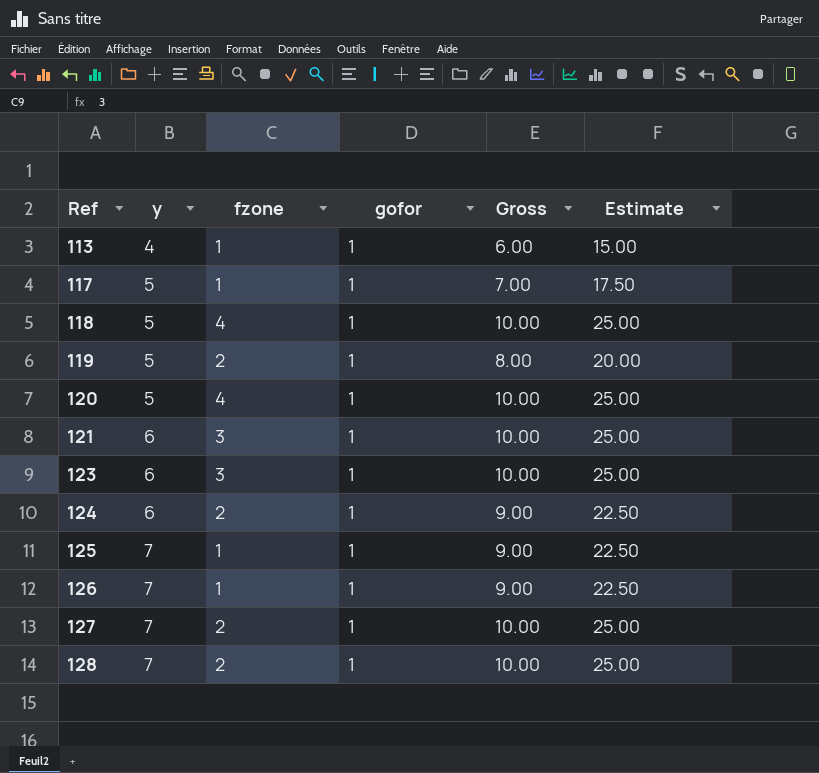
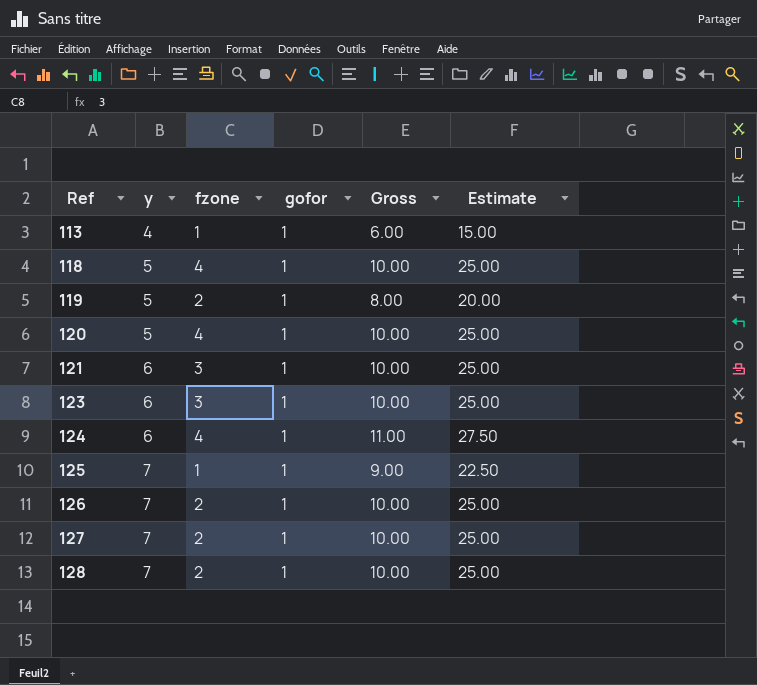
row 117: 5 | 1 | 1 | 7.00 | 17.50 -> none
124 | fzone: 2 -> 4
124 | Gross: 9.00 -> 11.00
124 | Estimate: 22.50 -> 27.50
126 | fzone: 1 -> 2
126 | Gross: 9.00 -> 10.00
126 | Estimate: 22.50 -> 25.00

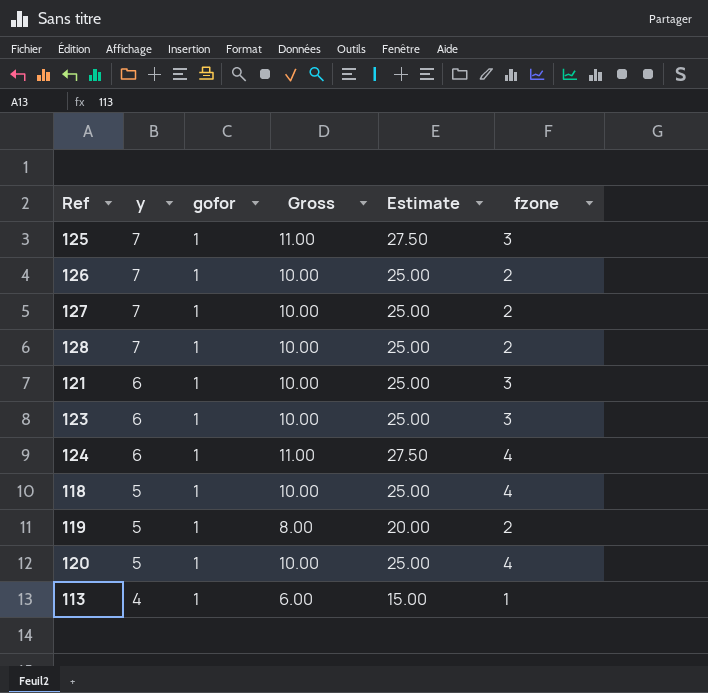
row order: Ref ascending -> y descending
column fzone | position: 3 -> 6
125 | Gross: 9.00 -> 11.00
125 | Estimate: 22.50 -> 27.50
125 | fzone: 1 -> 3

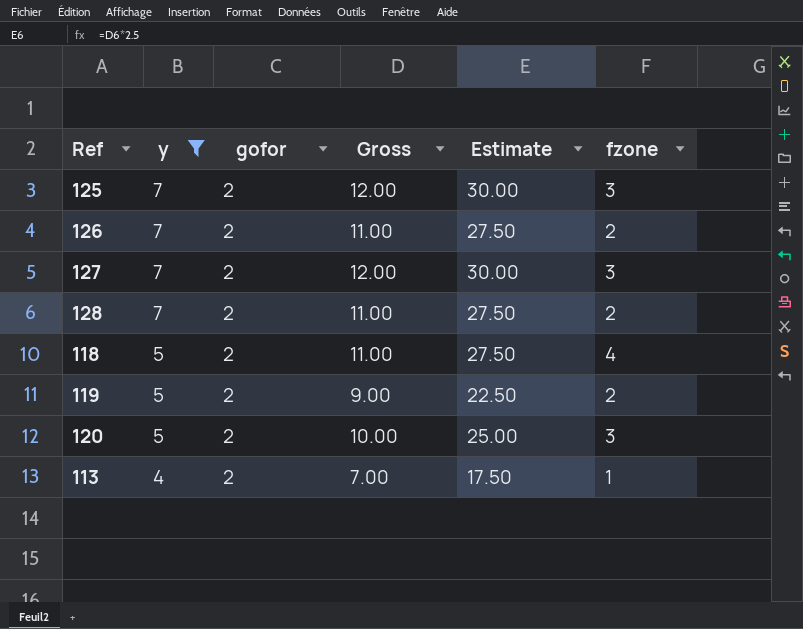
filter: none -> y != 6
125 | gofor: 1 -> 2
125 | Gross: 11.00 -> 12.00
125 | Estimate: 27.50 -> 30.00
126 | gofor: 1 -> 2
126 | Gross: 10.00 -> 11.00
126 | Estimate: 25.00 -> 27.50
127 | gofor: 1 -> 2
127 | Gross: 10.00 -> 12.00
127 | Estimate: 25.00 -> 30.00
127 | fzone: 2 -> 3
128 | gofor: 1 -> 2
128 | Gross: 10.00 -> 11.00
128 | Estimate: 25.00 -> 27.50
118 | gofor: 1 -> 2
118 | Gross: 10.00 -> 11.00
118 | Estimate: 25.00 -> 27.50
119 | gofor: 1 -> 2
119 | Gross: 8.00 -> 9.00
119 | Estimate: 20.00 -> 22.50
120 | gofor: 1 -> 2
120 | fzone: 4 -> 3
113 | gofor: 1 -> 2
113 | Gross: 6.00 -> 7.00
113 | Estimate: 15.00 -> 17.50

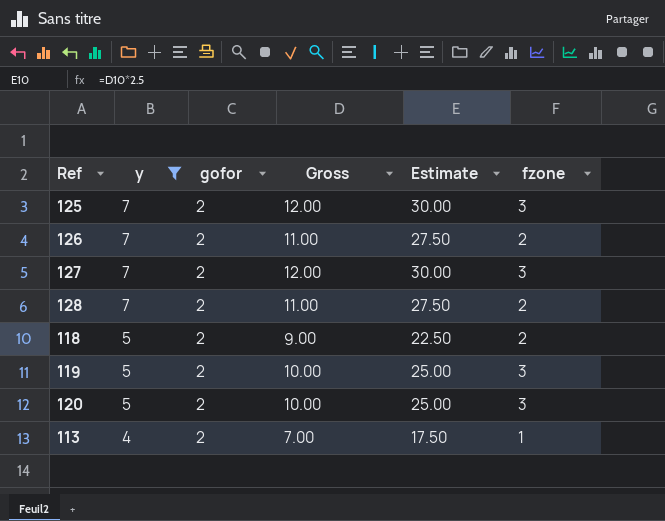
118 | Gross: 11.00 -> 9.00
118 | Estimate: 27.50 -> 22.50
118 | fzone: 4 -> 2
119 | Gross: 9.00 -> 10.00
119 | Estimate: 22.50 -> 25.00
119 | fzone: 2 -> 3

